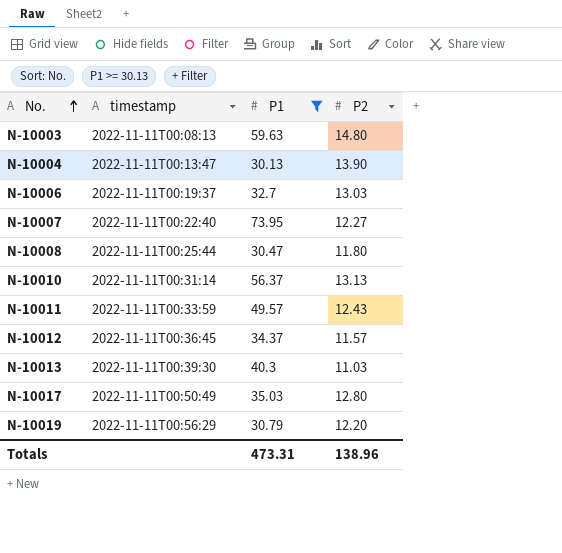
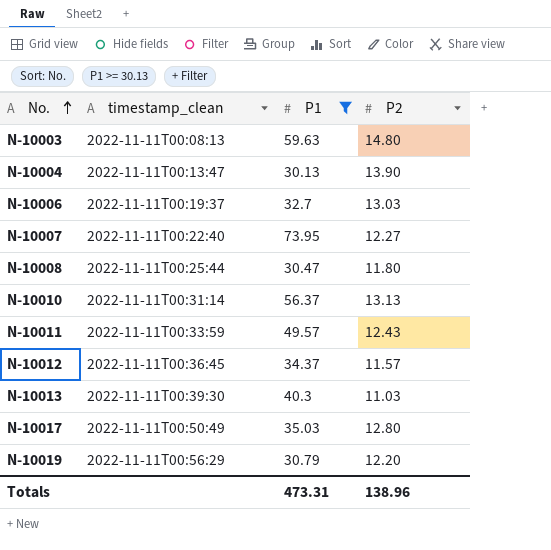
column name: timestamp -> timestamp_clean

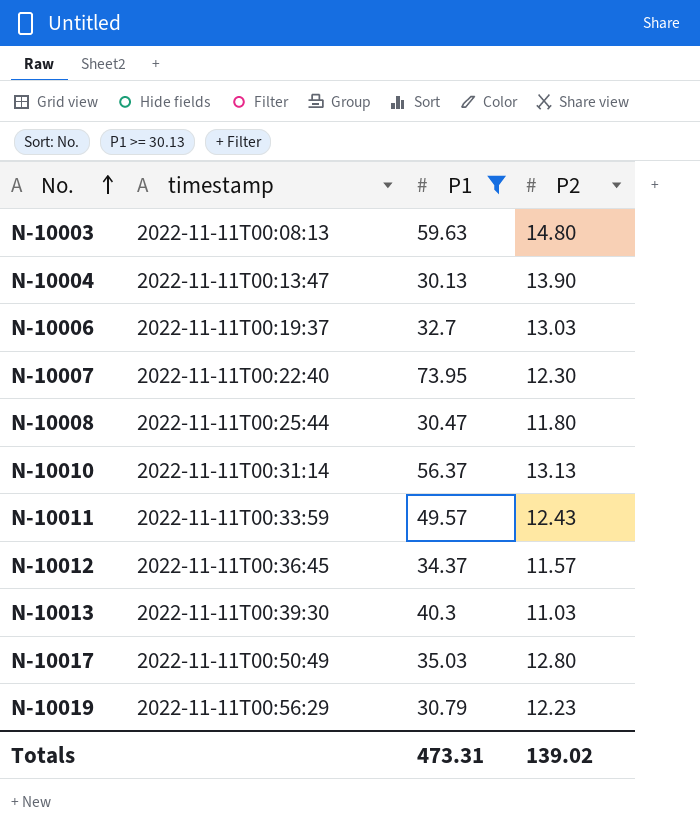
column name: timestamp_clean -> timestamp
N-10007 | P2: 12.27 -> 12.30
N-10019 | P2: 12.20 -> 12.23
Totals | P2: 138.96 -> 139.02

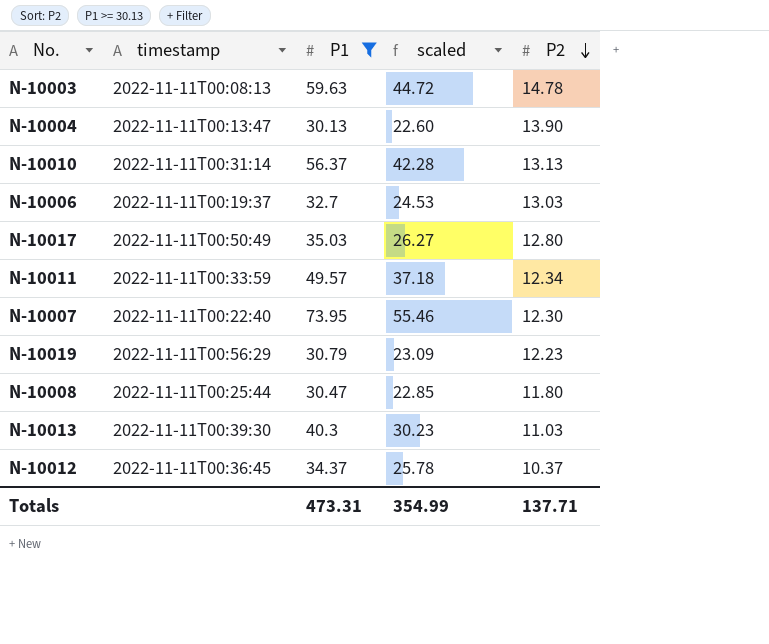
row order: No. ascending -> P2 descending
column scaled | formula: none -> [P1] * 0.75
N-10003 | P2: 14.80 -> 14.78
N-10011 | P2: 12.43 -> 12.34
N-10012 | P2: 11.57 -> 10.37
Totals | P2: 139.02 -> 137.71

